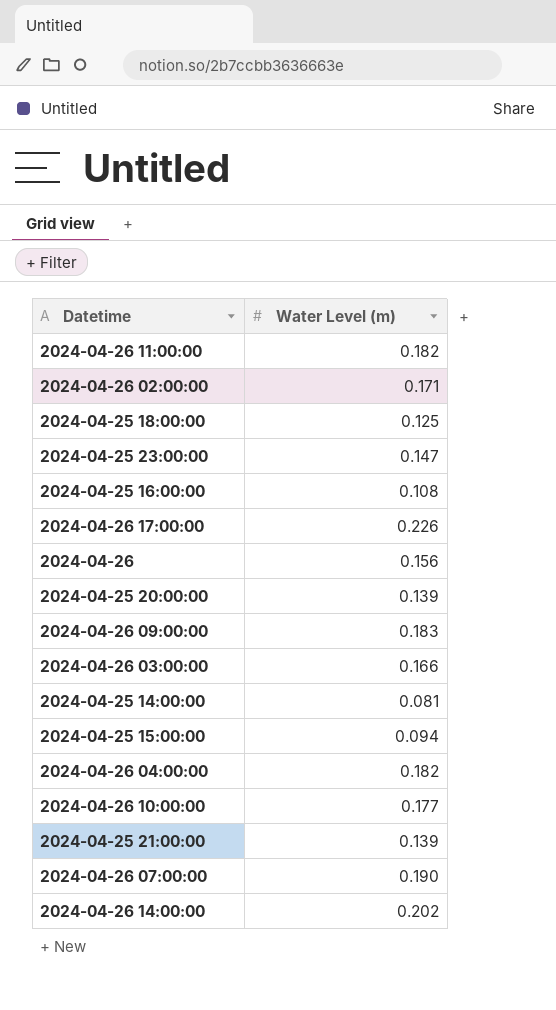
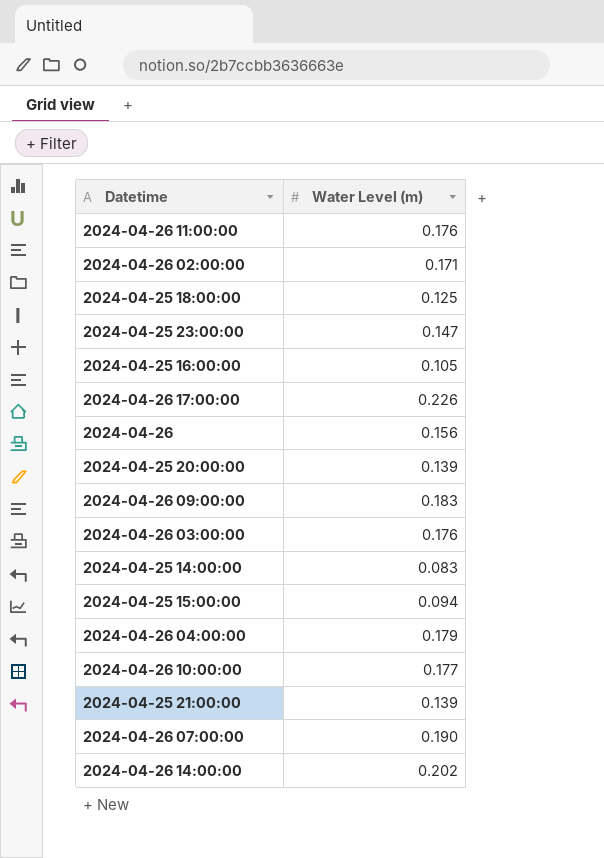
2024-04-26 11:00:00 | Water Level (m): 0.182 -> 0.176
2024-04-25 16:00:00 | Water Level (m): 0.108 -> 0.105
2024-04-26 03:00:00 | Water Level (m): 0.166 -> 0.176
2024-04-25 14:00:00 | Water Level (m): 0.081 -> 0.083
2024-04-26 04:00:00 | Water Level (m): 0.182 -> 0.179

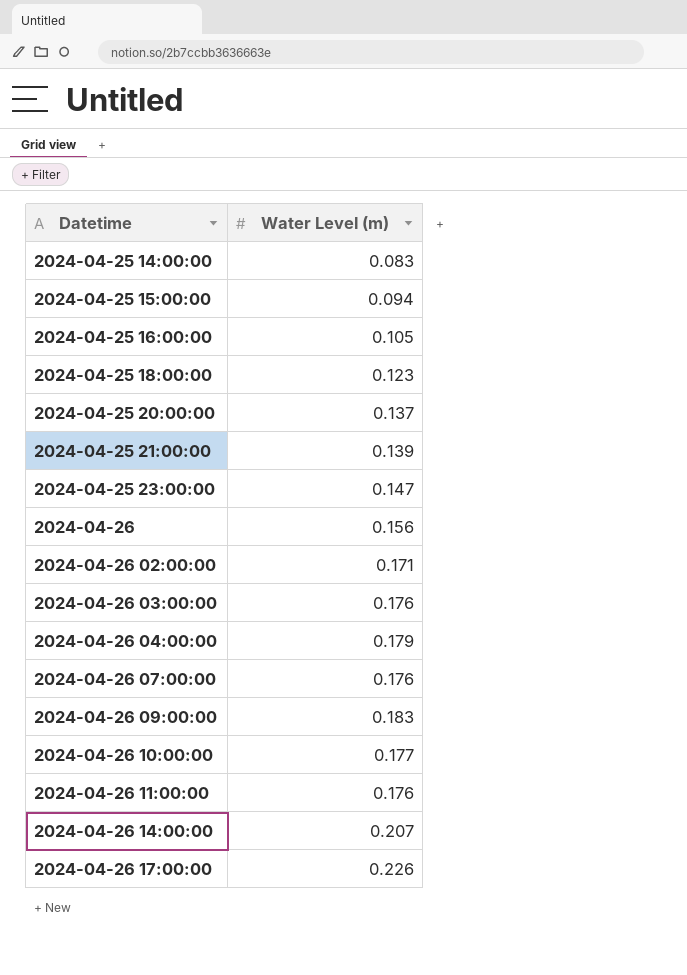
row order: none -> Datetime ascending
2024-04-25 18:00:00 | Water Level (m): 0.125 -> 0.123
2024-04-25 20:00:00 | Water Level (m): 0.139 -> 0.137
2024-04-26 07:00:00 | Water Level (m): 0.190 -> 0.176
2024-04-26 14:00:00 | Water Level (m): 0.202 -> 0.207

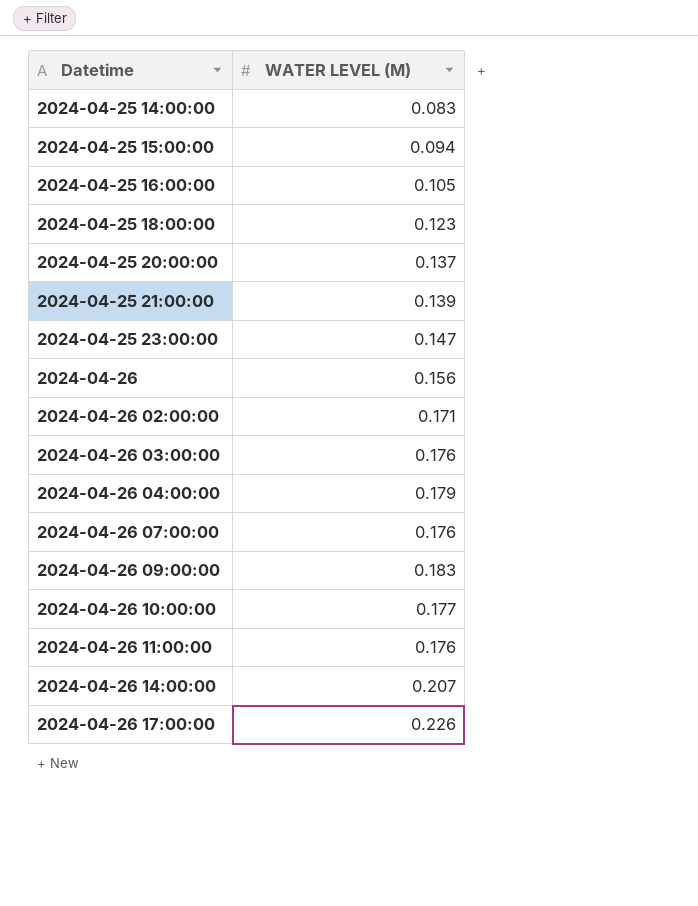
column name: Water Level (m) -> WATER LEVEL (M)

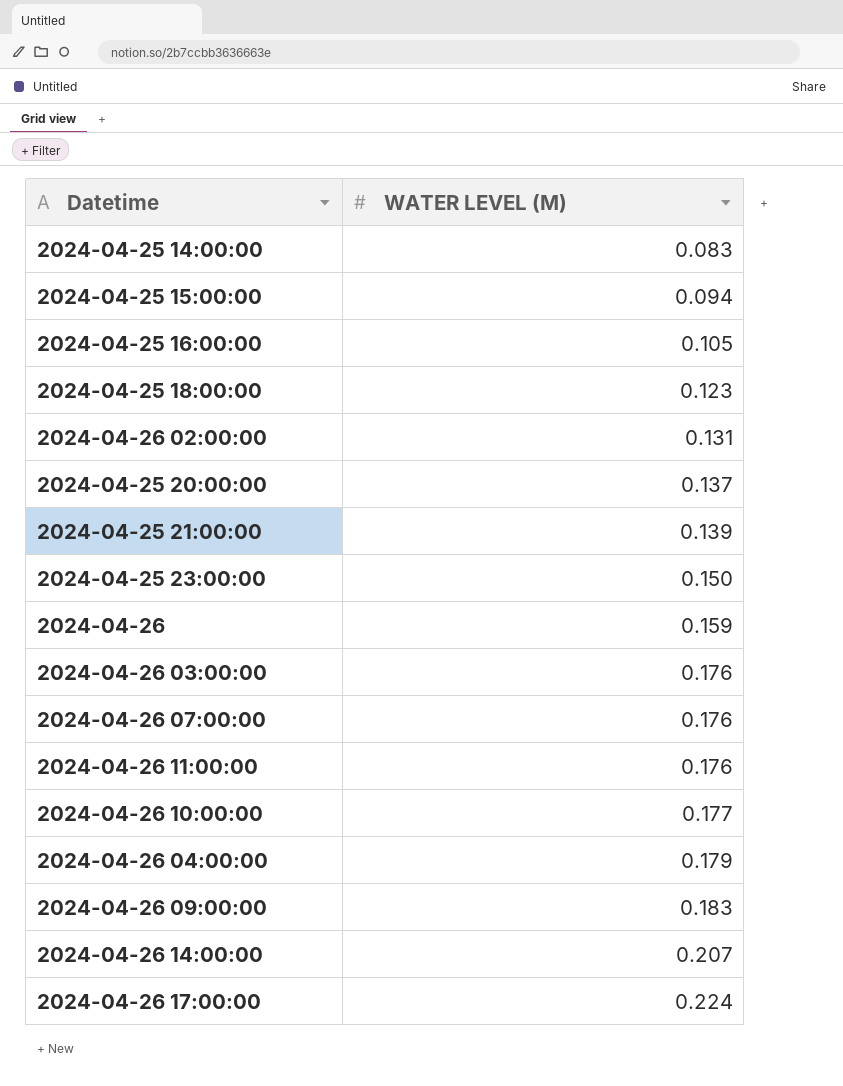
row order: Datetime ascending -> WATER LEVEL (M) ascending
2024-04-26 02:00:00 | WATER LEVEL (M): 0.171 -> 0.131
2024-04-25 23:00:00 | WATER LEVEL (M): 0.147 -> 0.150
2024-04-26 | WATER LEVEL (M): 0.156 -> 0.159
2024-04-26 17:00:00 | WATER LEVEL (M): 0.226 -> 0.224

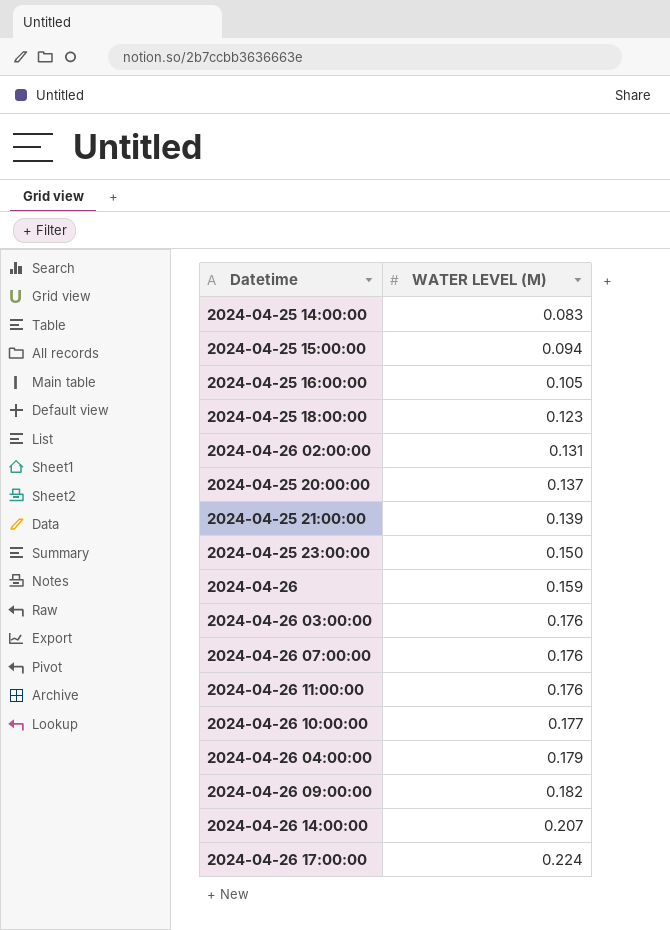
2024-04-26 09:00:00 | WATER LEVEL (M): 0.183 -> 0.182

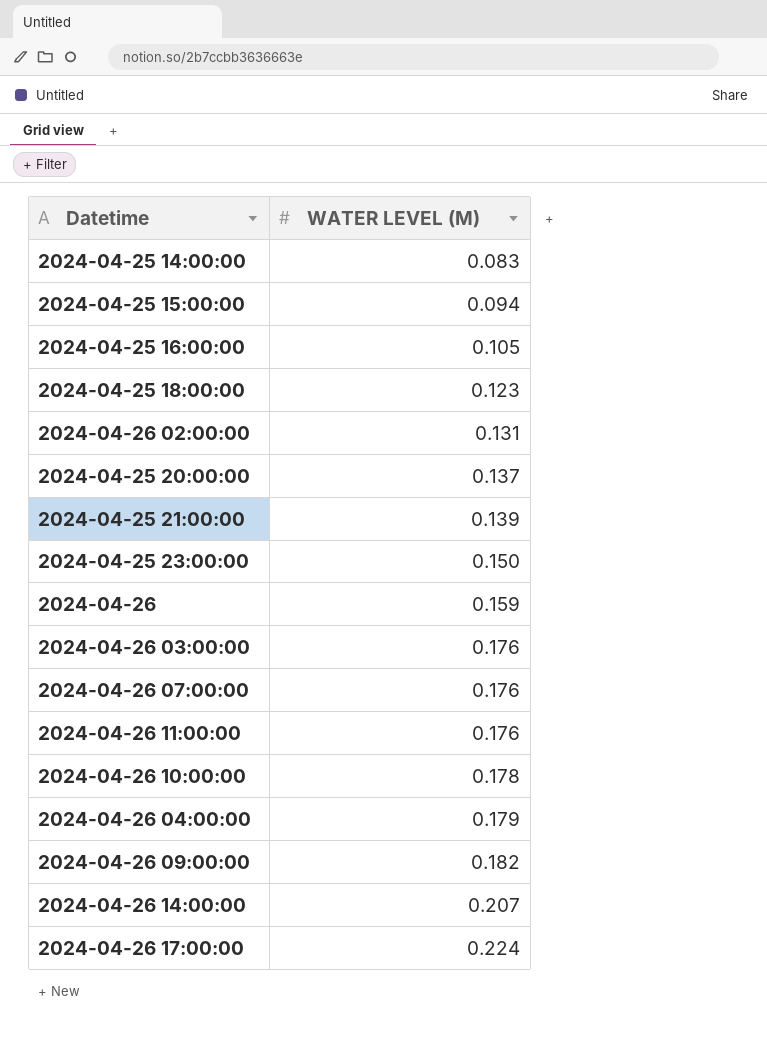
2024-04-26 10:00:00 | WATER LEVEL (M): 0.177 -> 0.178

